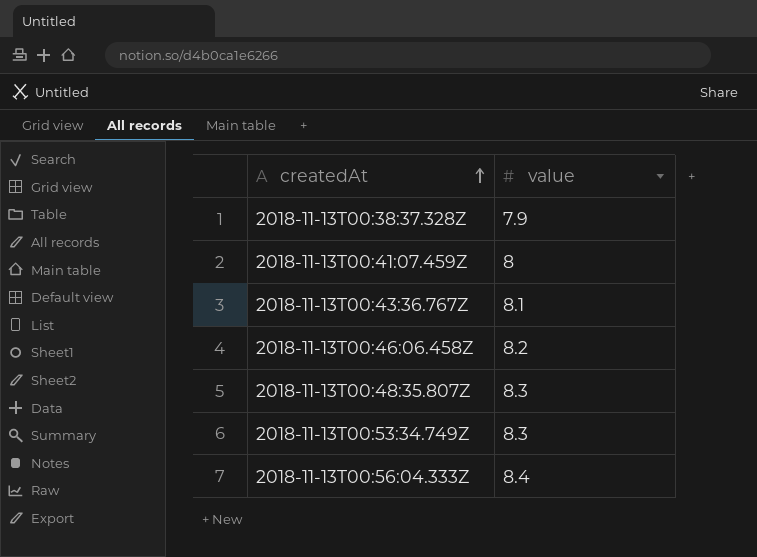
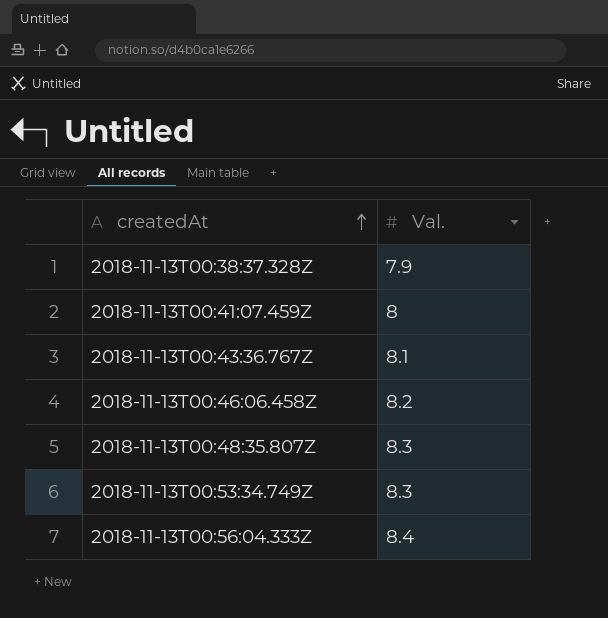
column name: value -> Val.

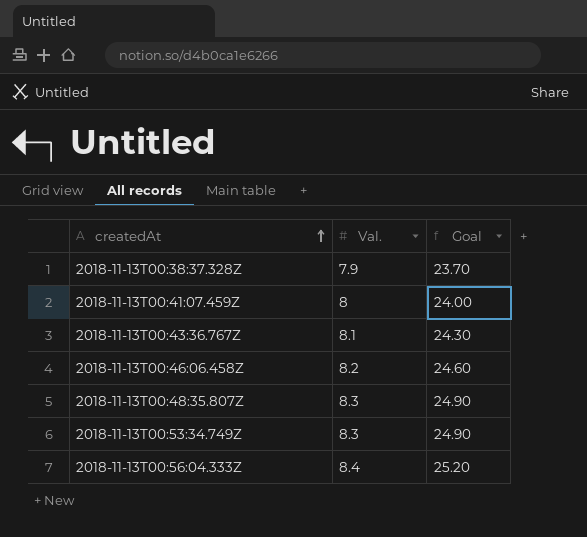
column Goal | formula: none -> [Val.] * 3

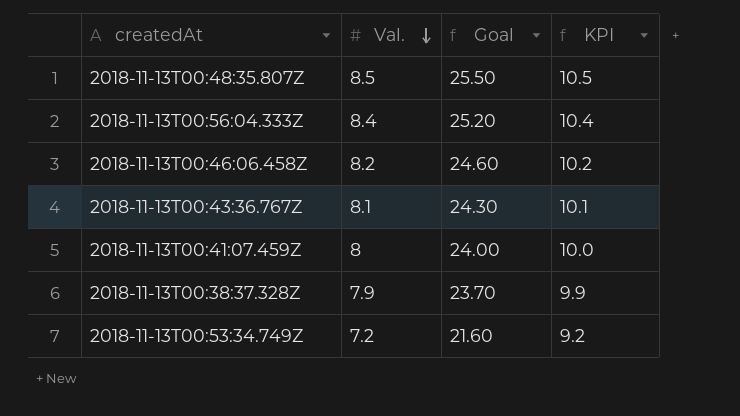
row order: createdAt ascending -> Val. descending
column KPI | formula: none -> [Val.] + 2
2018-11-13T00:48:35.807Z | Val.: 8.3 -> 8.5
2018-11-13T00:48:35.807Z | Goal: 24.90 -> 25.50
2018-11-13T00:53:34.749Z | Val.: 8.3 -> 7.2
2018-11-13T00:53:34.749Z | Goal: 24.90 -> 21.60

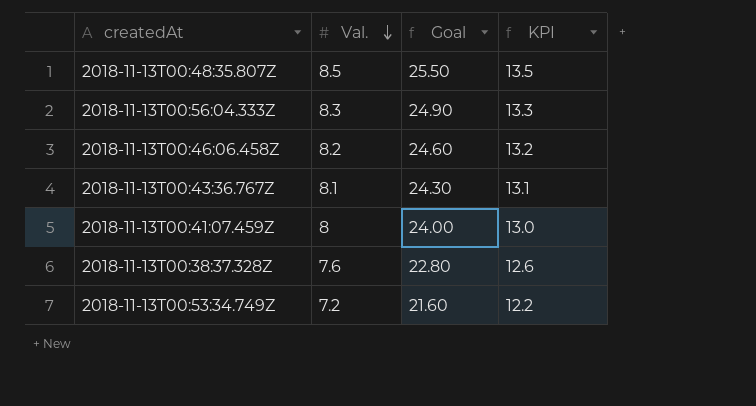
column KPI | formula: [Val.] + 2 -> [Val.] + 5
2018-11-13T00:56:04.333Z | Val.: 8.4 -> 8.3
2018-11-13T00:56:04.333Z | Goal: 25.20 -> 24.90
2018-11-13T00:38:37.328Z | Val.: 7.9 -> 7.6
2018-11-13T00:38:37.328Z | Goal: 23.70 -> 22.80

